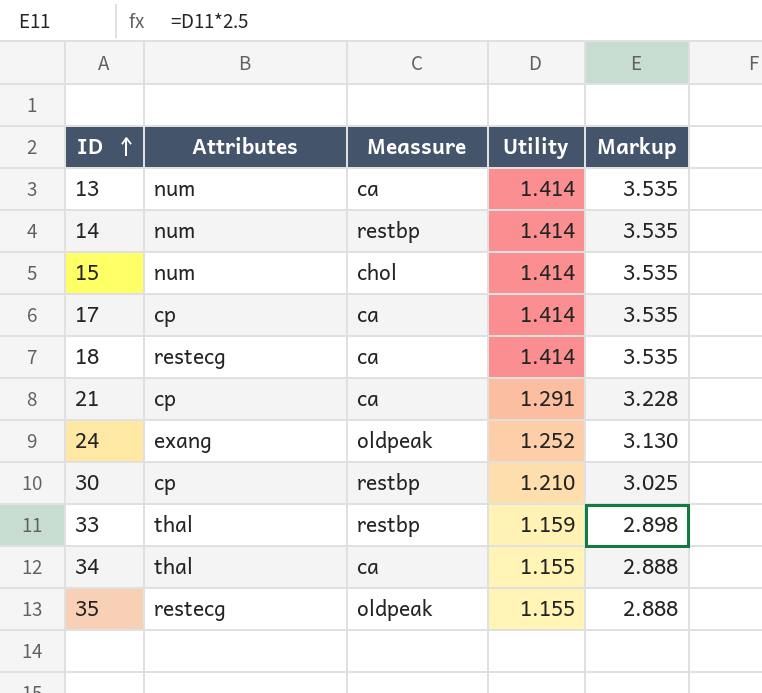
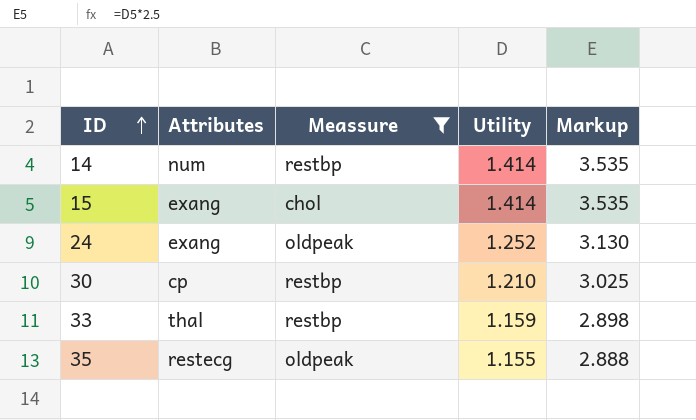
filter: none -> Meassure != ca
15 | Attributes: num -> exang

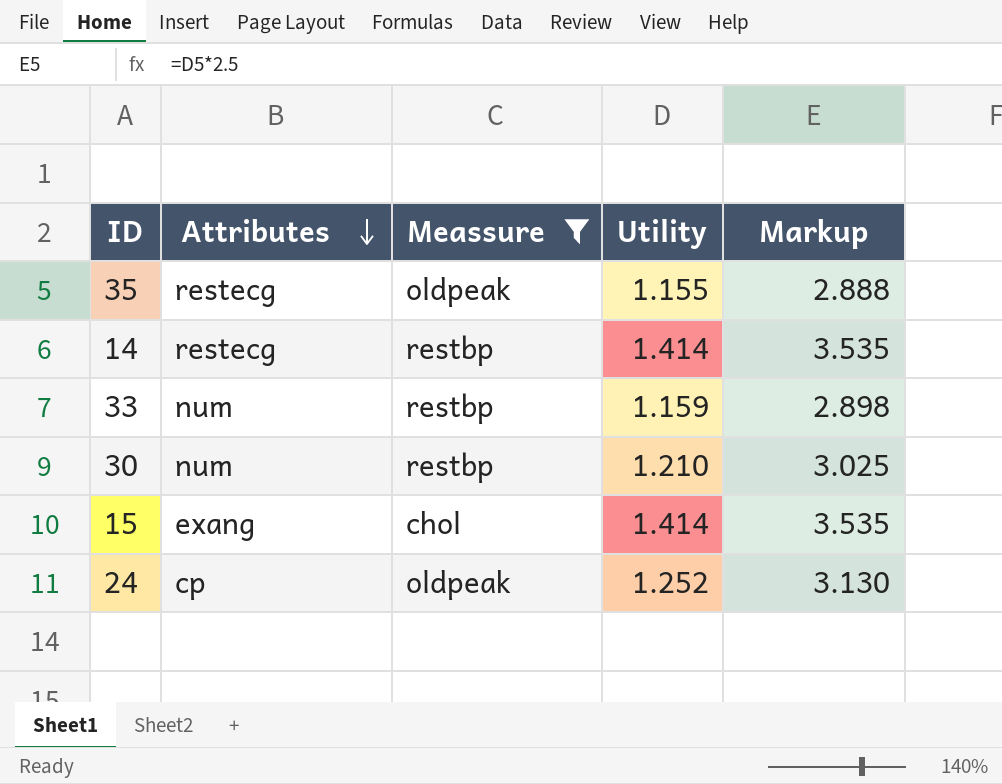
row order: ID ascending -> Attributes descending
14 | Attributes: num -> restecg
33 | Attributes: thal -> num
30 | Attributes: cp -> num
24 | Attributes: exang -> cp

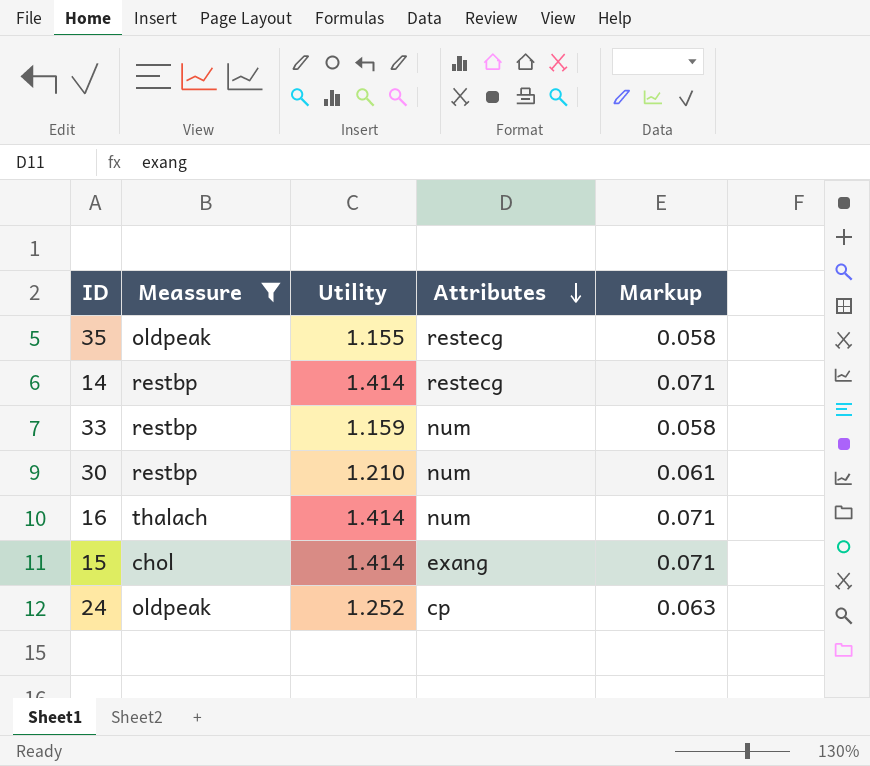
column Attributes | position: 2 -> 4
column Markup | formula: [Utility] * 2.5 -> [Utility] * 0.05
row 16: none -> thalach | 1.414 | num | 0.071

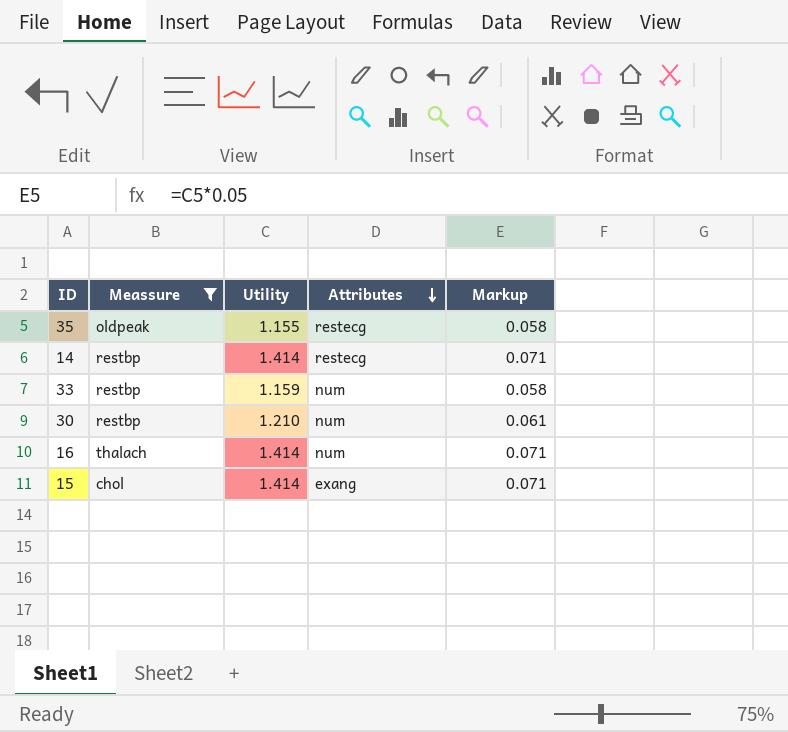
row 24: oldpeak | 1.252 | cp | 0.063 -> none

